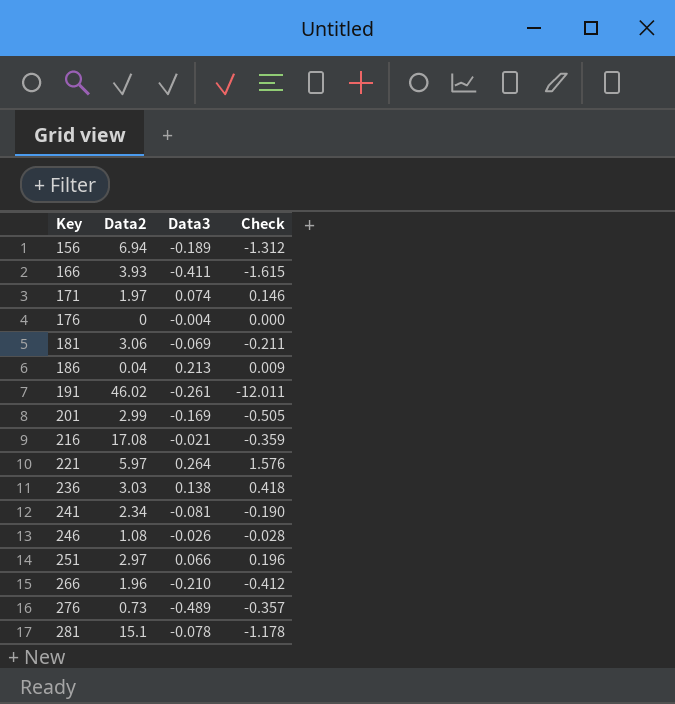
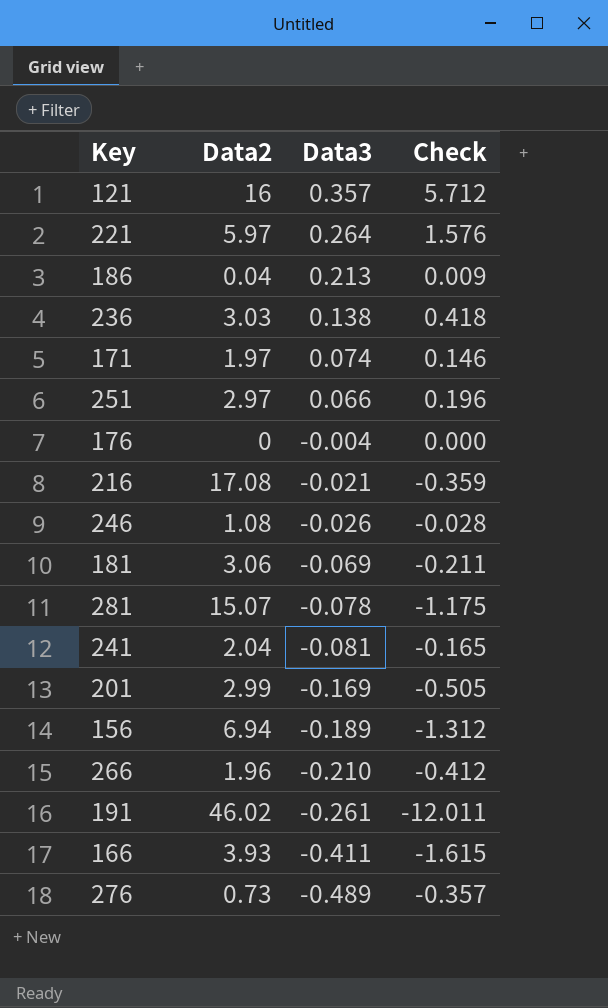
row order: Key ascending -> Data3 descending
row 121: none -> 16 | 0.357 | 5.712
281 | Data2: 15.1 -> 15.07
281 | Check: -1.178 -> -1.175
241 | Data2: 2.34 -> 2.04
241 | Check: -0.190 -> -0.165

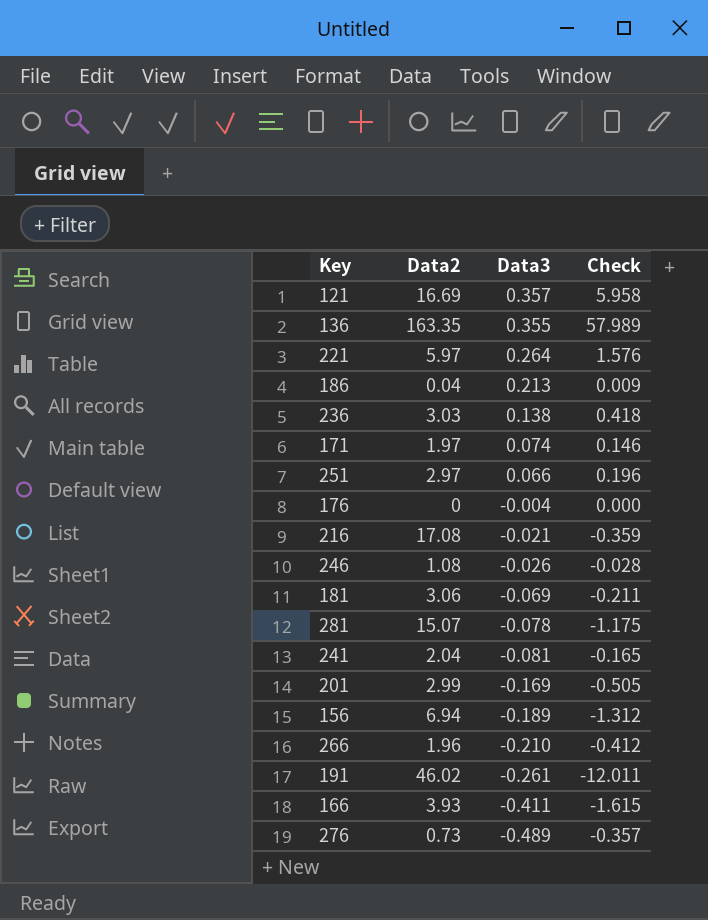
121 | Data2: 16 -> 16.69
121 | Check: 5.712 -> 5.958
row 136: none -> 163.35 | 0.355 | 57.989

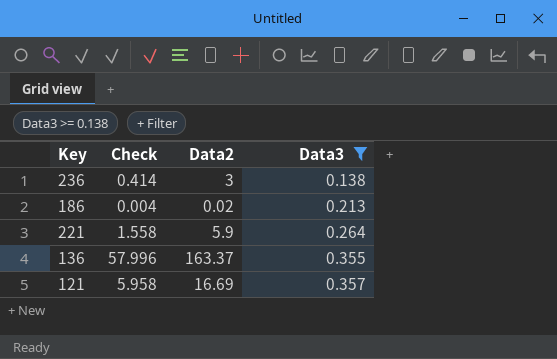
filter: none -> Data3 >= 0.138
row order: Data3 descending -> Data3 ascending
column Check | position: 4 -> 2
236 | Check: 0.418 -> 0.414
236 | Data2: 3.03 -> 3
186 | Check: 0.009 -> 0.004
186 | Data2: 0.04 -> 0.02
221 | Check: 1.576 -> 1.558
221 | Data2: 5.97 -> 5.9
136 | Check: 57.989 -> 57.996
136 | Data2: 163.35 -> 163.37

